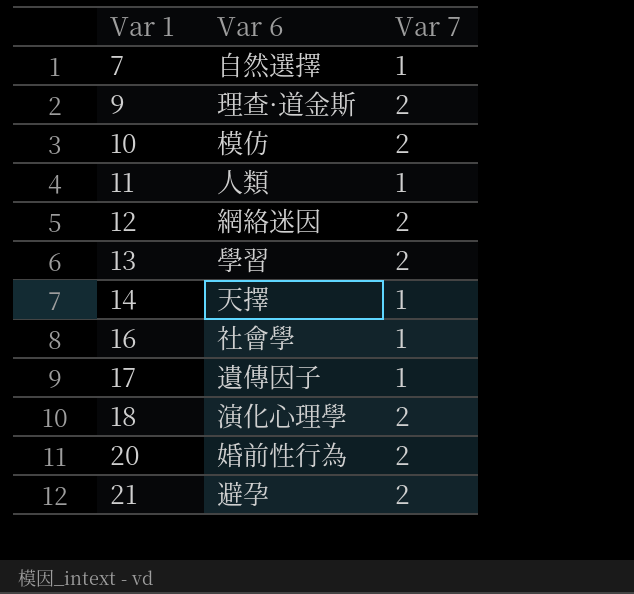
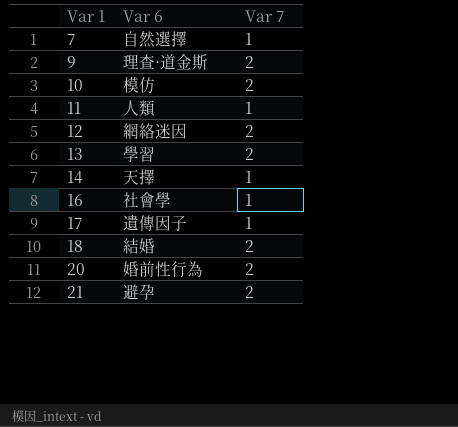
18 | Var 6: 演化心理學 -> 結婚

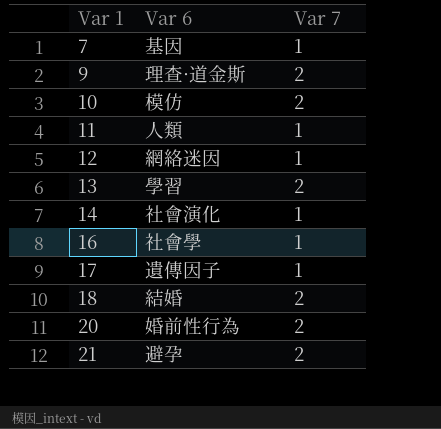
7 | Var 6: 自然選擇 -> 基因
12 | Var 7: 2 -> 1
14 | Var 6: 天擇 -> 社會演化

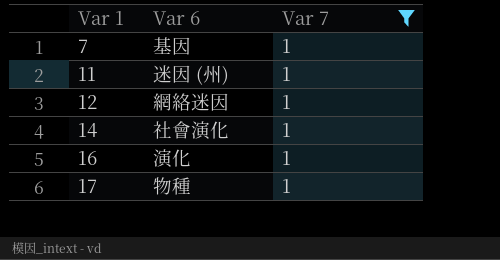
filter: none -> Var 7 = 1
11 | Var 6: 人類 -> 迷因 (州)
16 | Var 6: 社會學 -> 演化
17 | Var 6: 遺傳因子 -> 物種

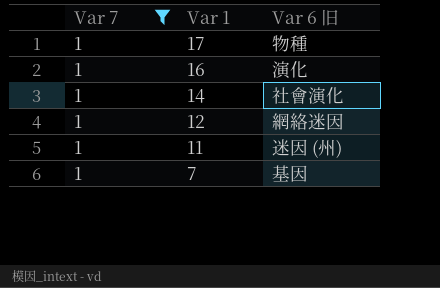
row order: Var 1 ascending -> Var 1 descending
column Var 7 | position: 3 -> 1
column name: Var 6 -> Var 6 旧

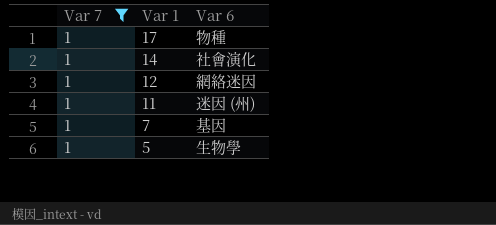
column name: Var 6 旧 -> Var 6
row 16: 1 | 演化 -> none
row 5: none -> 1 | 生物學

